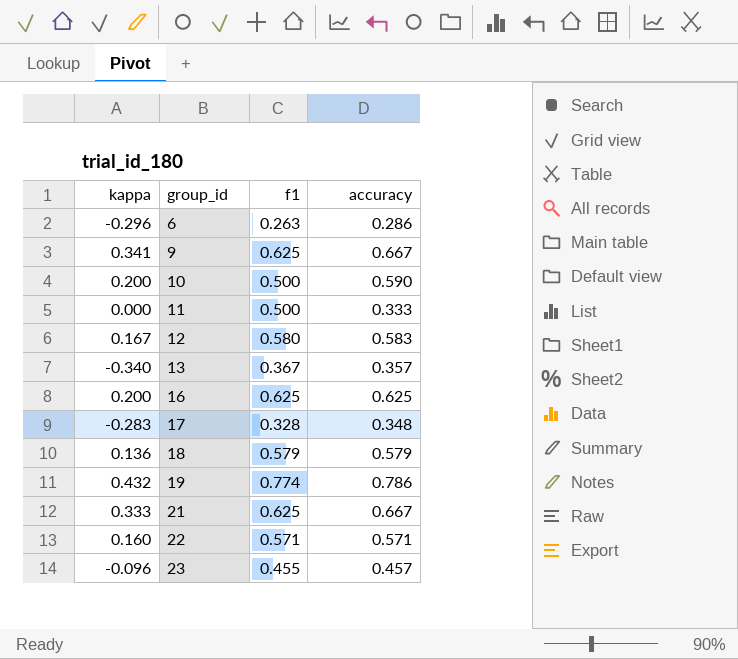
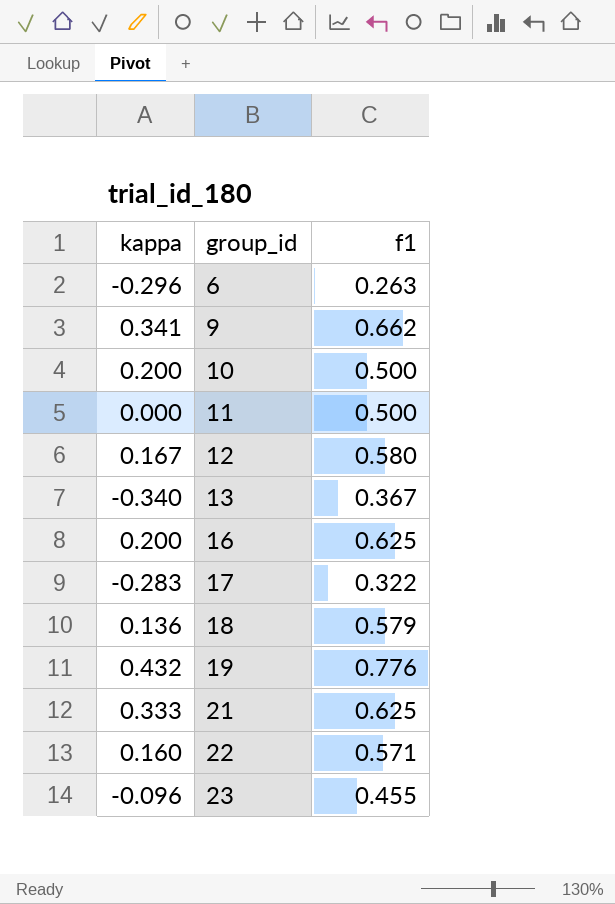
column accuracy | position: 4 -> none
9 | f1: 0.625 -> 0.662
17 | f1: 0.328 -> 0.322
19 | f1: 0.774 -> 0.776

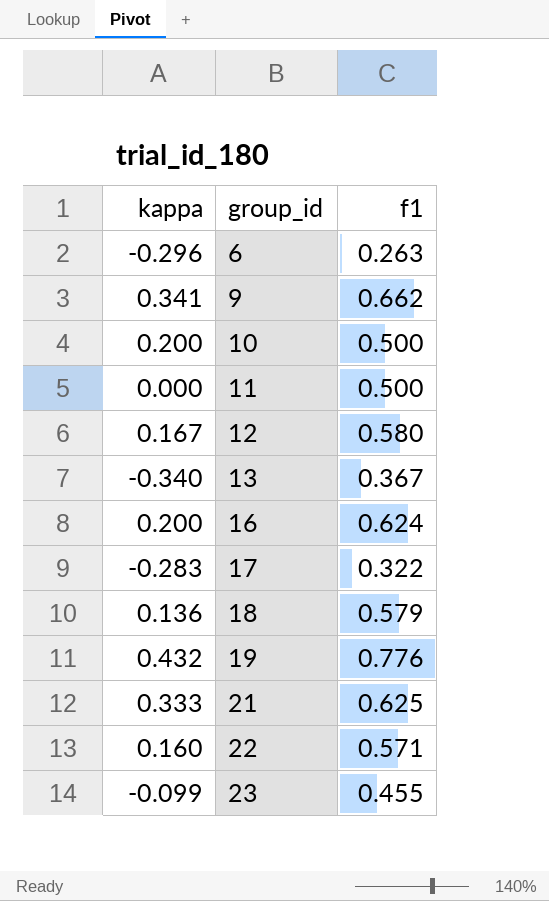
16 | f1: 0.625 -> 0.624
23 | kappa: -0.096 -> -0.099

